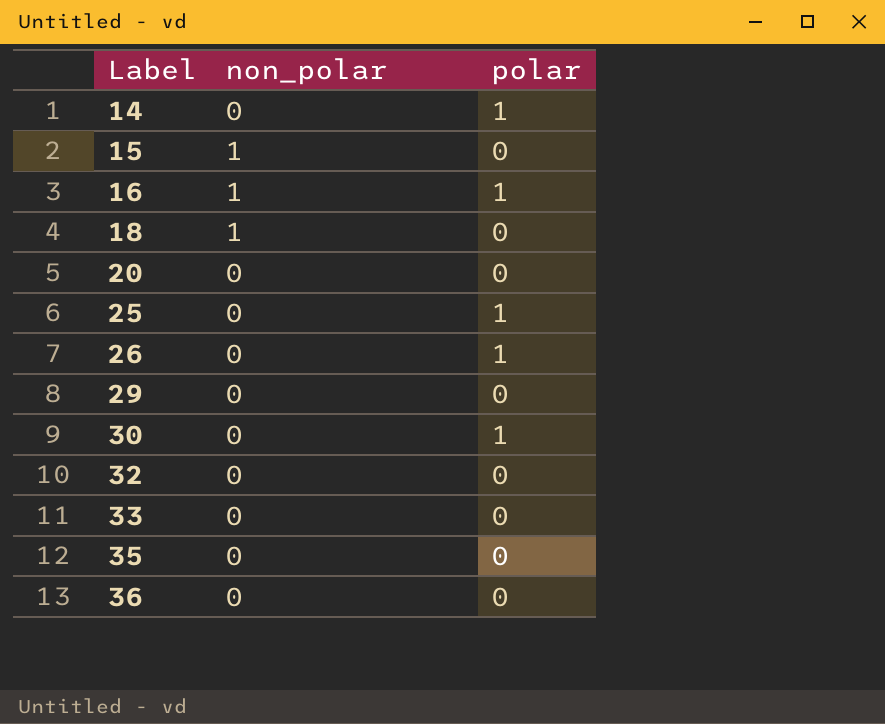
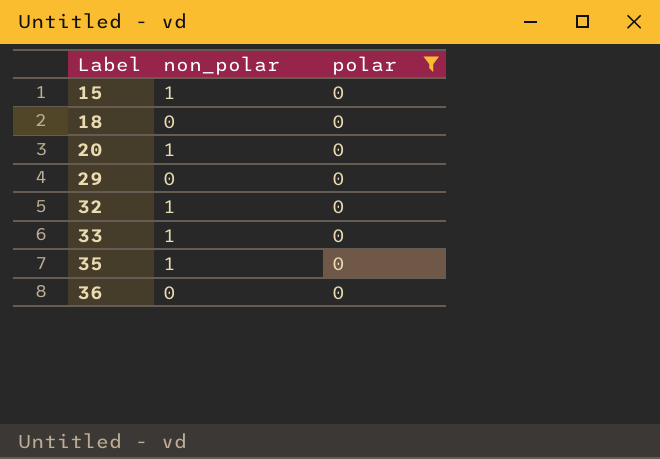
filter: none -> polar = 0
18 | non_polar: 1 -> 0
20 | non_polar: 0 -> 1
32 | non_polar: 0 -> 1
33 | non_polar: 0 -> 1
35 | non_polar: 0 -> 1

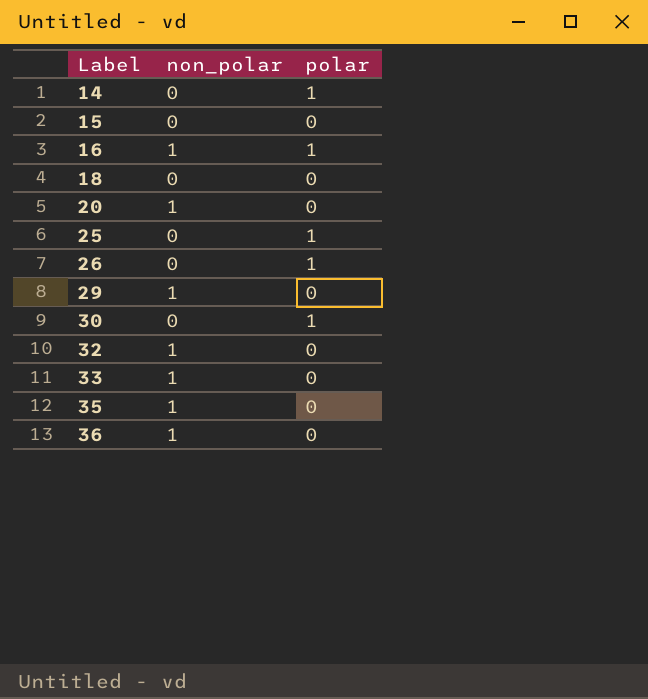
filter: polar = 0 -> none
15 | non_polar: 1 -> 0
29 | non_polar: 0 -> 1
36 | non_polar: 0 -> 1

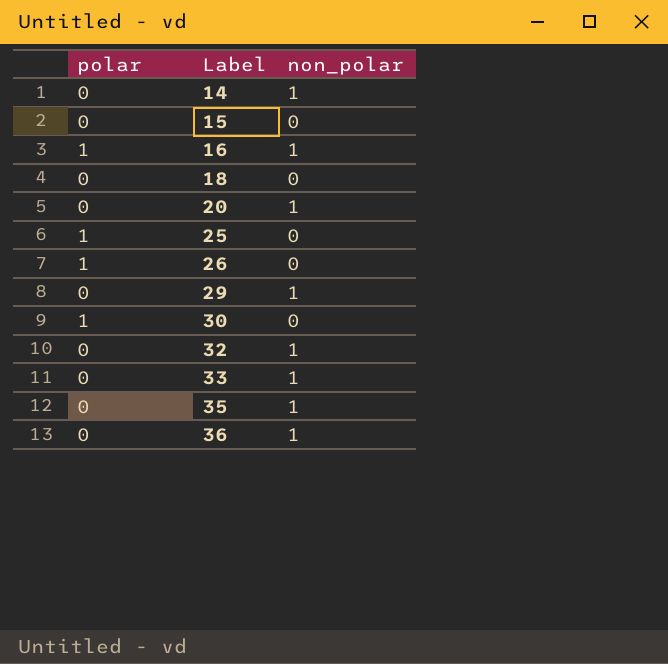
column polar | position: 3 -> 1
14 | polar: 1 -> 0
14 | non_polar: 0 -> 1

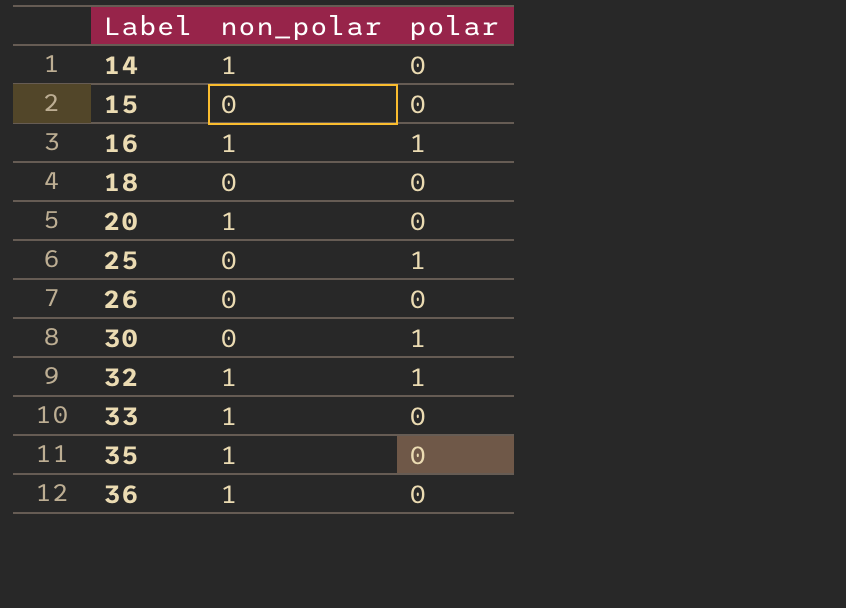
column polar | position: 1 -> 3
row 29: 0 | 1 -> none
26 | polar: 1 -> 0
32 | polar: 0 -> 1

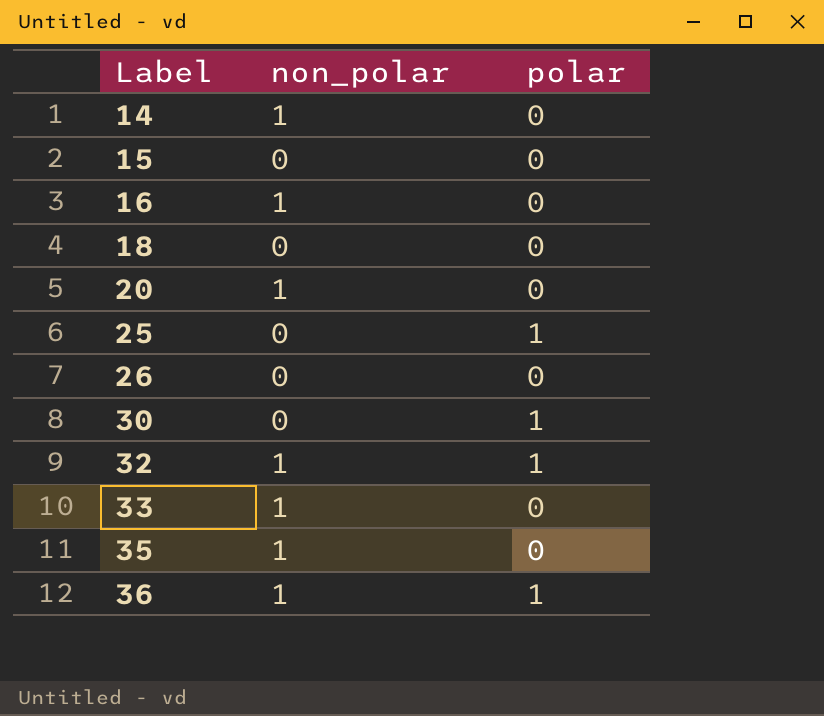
16 | polar: 1 -> 0
36 | polar: 0 -> 1

